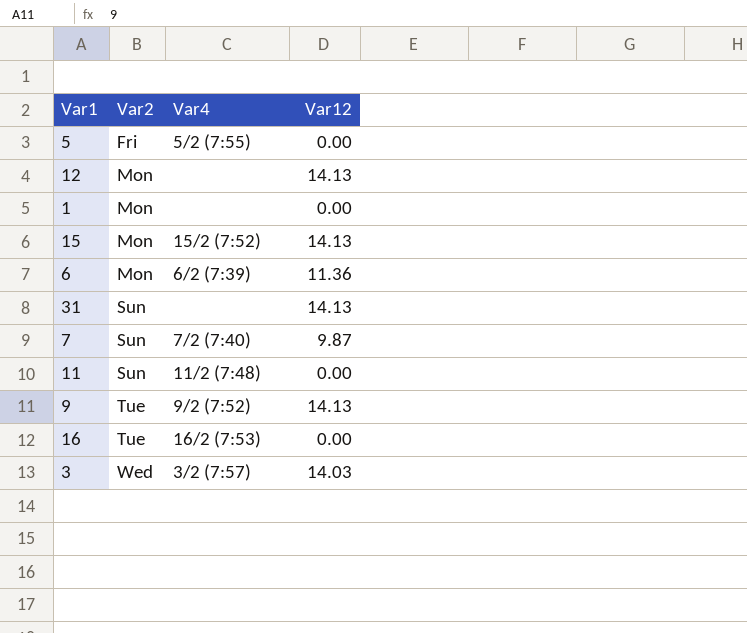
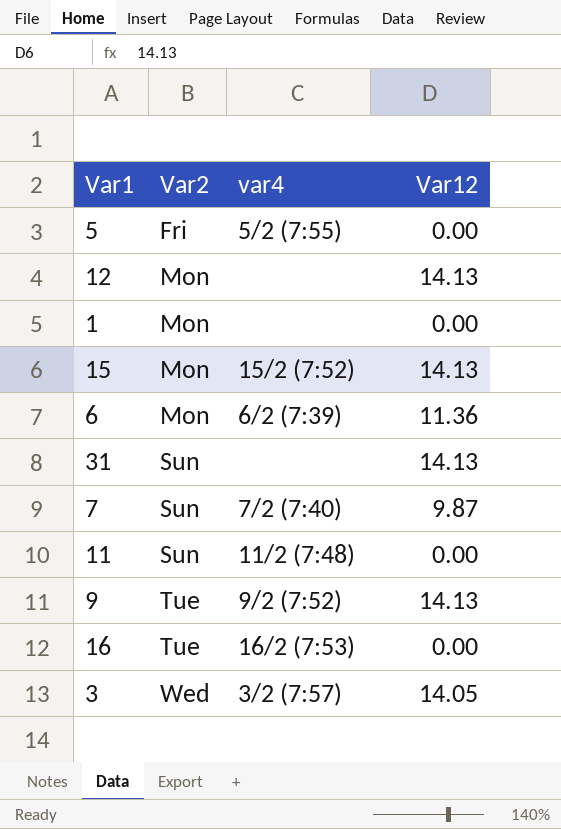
column name: Var4 -> var4
3 | Var12: 14.03 -> 14.05

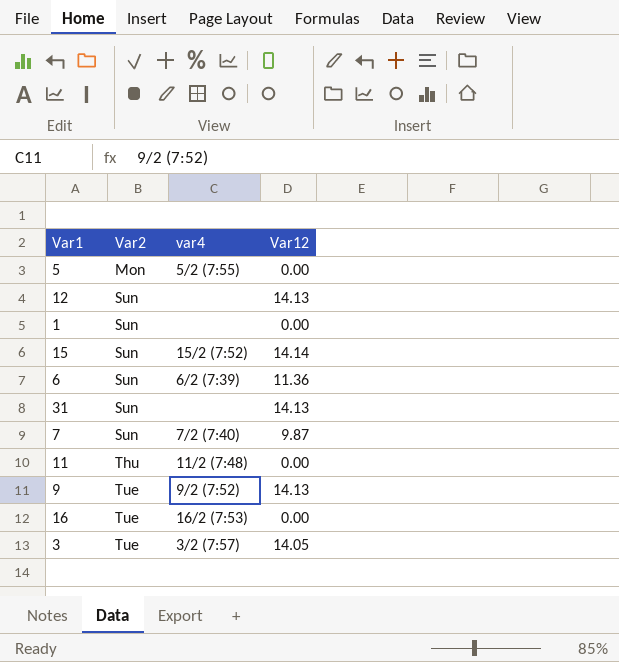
5 | Var2: Fri -> Mon
12 | Var2: Mon -> Sun
1 | Var2: Mon -> Sun
15 | Var2: Mon -> Sun
15 | Var12: 14.13 -> 14.14
6 | Var2: Mon -> Sun
11 | Var2: Sun -> Thu
3 | Var2: Wed -> Tue

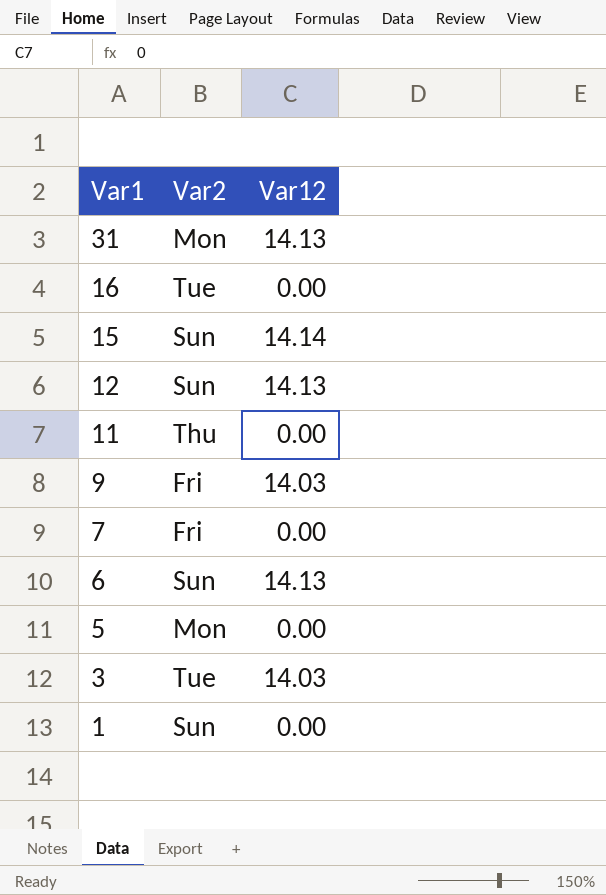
row order: Var2 ascending -> Var1 descending
column var4 | position: 3 -> none
31 | Var2: Sun -> Mon
9 | Var2: Tue -> Fri
9 | Var12: 14.13 -> 14.03
7 | Var2: Sun -> Fri
7 | Var12: 9.87 -> 0.00
6 | Var12: 11.36 -> 14.13
3 | Var12: 14.05 -> 14.03

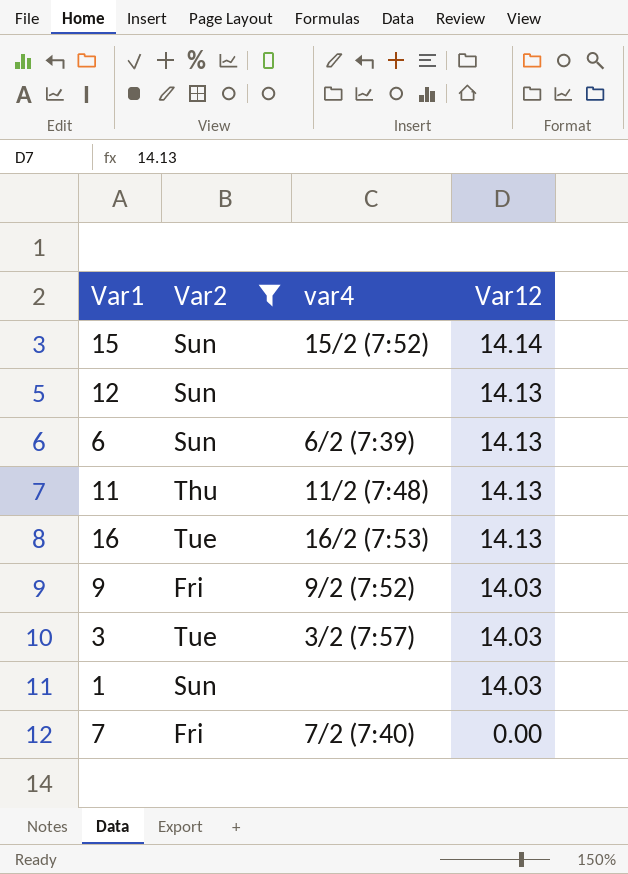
filter: none -> Var2 != Mon
row order: Var1 descending -> Var12 descending
column var4 | position: none -> 3
11 | Var12: 0.00 -> 14.13
16 | Var12: 0.00 -> 14.13
1 | Var12: 0.00 -> 14.03

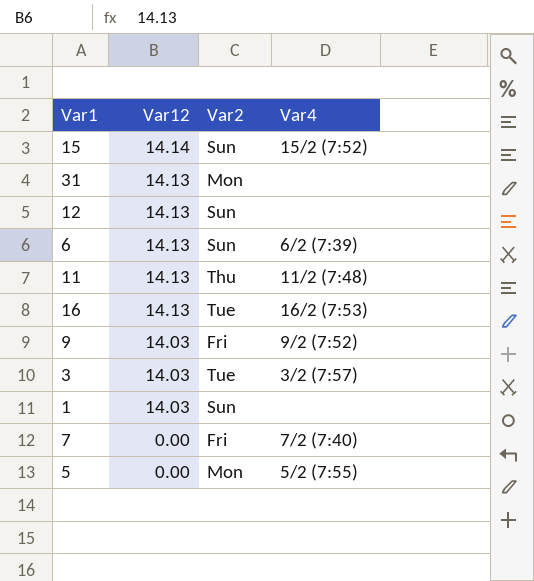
filter: Var2 != Mon -> none
column Var12 | position: 4 -> 2
column name: var4 -> Var4

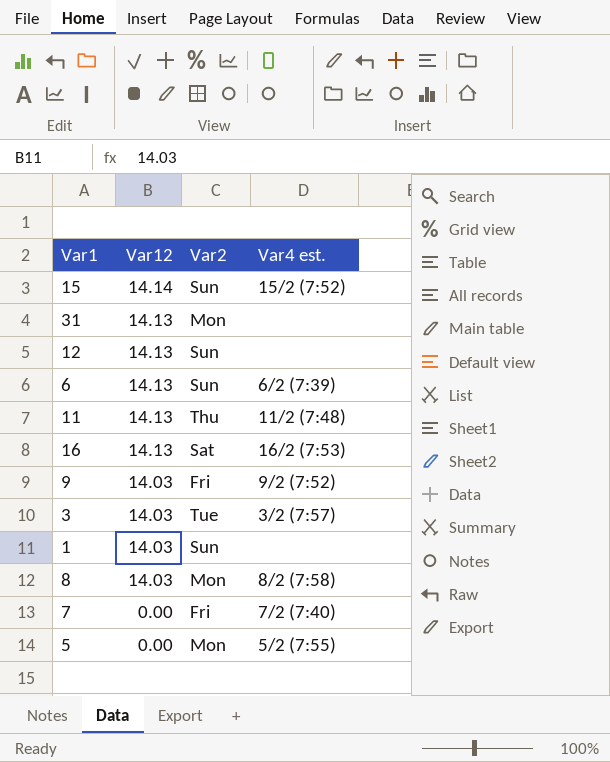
column name: Var4 -> Var4 est.
16 | Var2: Tue -> Sat
row 8: none -> 14.03 | Mon | 8/2 (7:58)

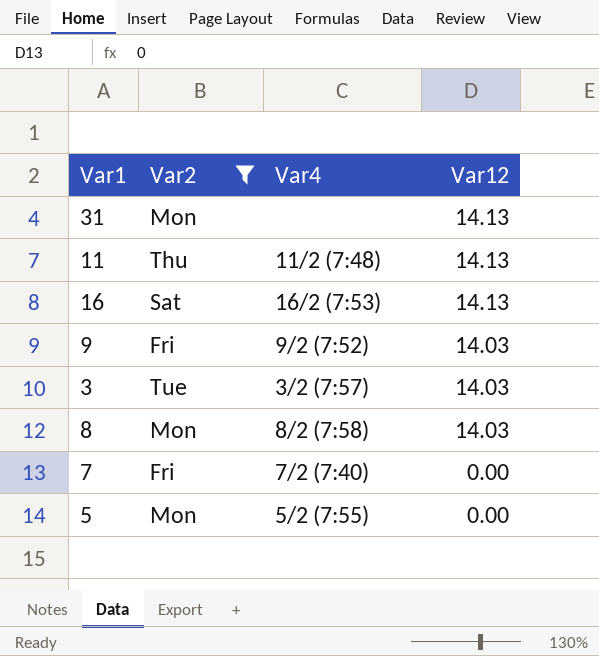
filter: none -> Var2 != Sun
column name: Var4 est. -> Var4
column Var12 | position: 2 -> 4

